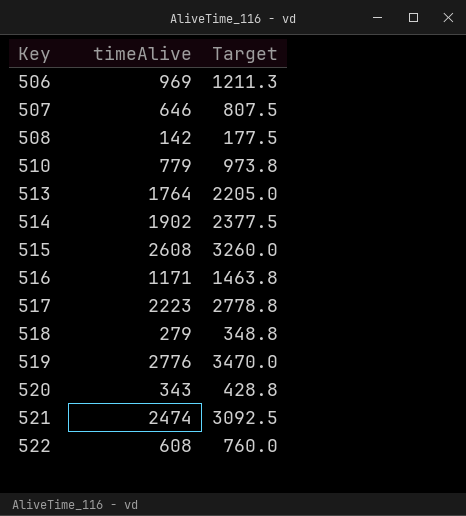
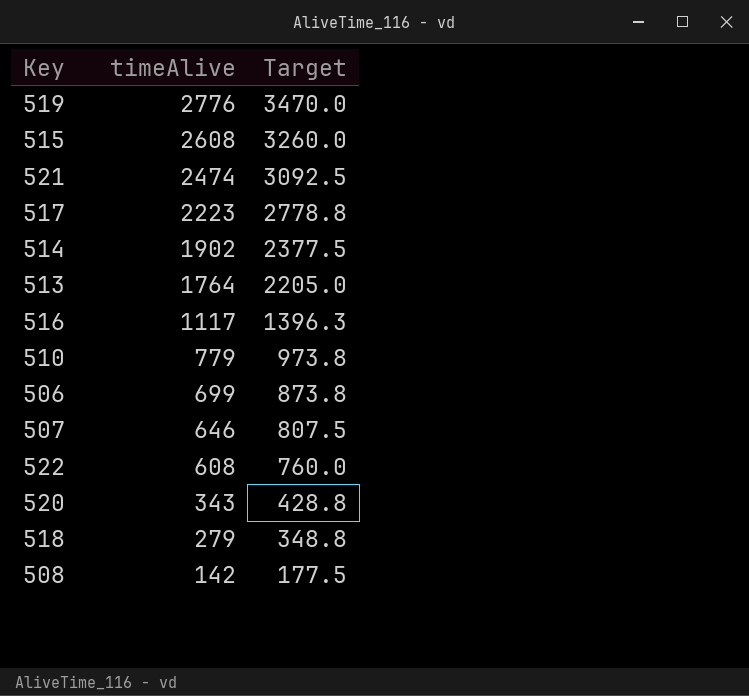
row order: Key ascending -> timeAlive descending
516 | timeAlive: 1171 -> 1117
516 | Target: 1463.8 -> 1396.3
506 | timeAlive: 969 -> 699
506 | Target: 1211.3 -> 873.8

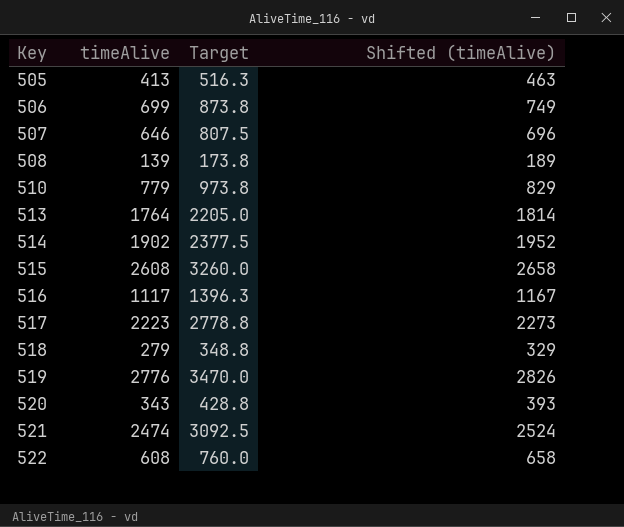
row order: timeAlive descending -> Key ascending
column Shifted (timeAlive) | formula: none -> [timeAlive] + 50
row 505: none -> 413 | 516.3 | 463
508 | timeAlive: 142 -> 139
508 | Target: 177.5 -> 173.8

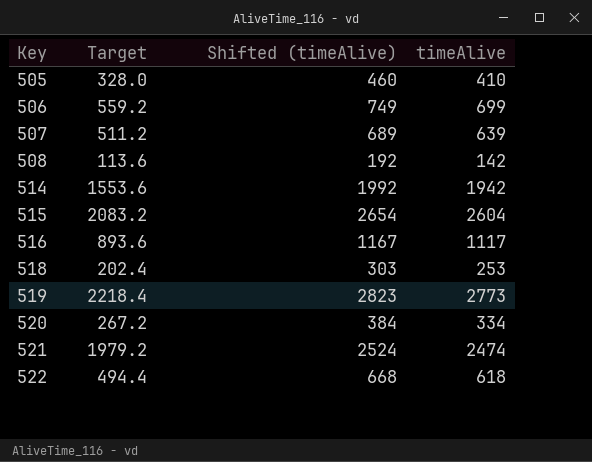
column Target | formula: [timeAlive] * 1.25 -> [timeAlive] * 0.8
column timeAlive | position: 2 -> 4
row 510: 779 | 973.8 | 829 -> none
row 513: 1764 | 2205.0 | 1814 -> none
row 517: 2223 | 2778.8 | 2273 -> none
505 | Shifted (timeAlive): 463 -> 460
505 | timeAlive: 413 -> 410
507 | Shifted (timeAlive): 696 -> 689
507 | timeAlive: 646 -> 639
508 | Shifted (timeAlive): 189 -> 192
508 | timeAlive: 139 -> 142
514 | Shifted (timeAlive): 1952 -> 1992
514 | timeAlive: 1902 -> 1942
515 | Shifted (timeAlive): 2658 -> 2654
515 | timeAlive: 2608 -> 2604
518 | Shifted (timeAlive): 329 -> 303
518 | timeAlive: 279 -> 253
519 | Shifted (timeAlive): 2826 -> 2823
519 | timeAlive: 2776 -> 2773
520 | Shifted (timeAlive): 393 -> 384
520 | timeAlive: 343 -> 334
522 | Shifted (timeAlive): 658 -> 668
522 | timeAlive: 608 -> 618

